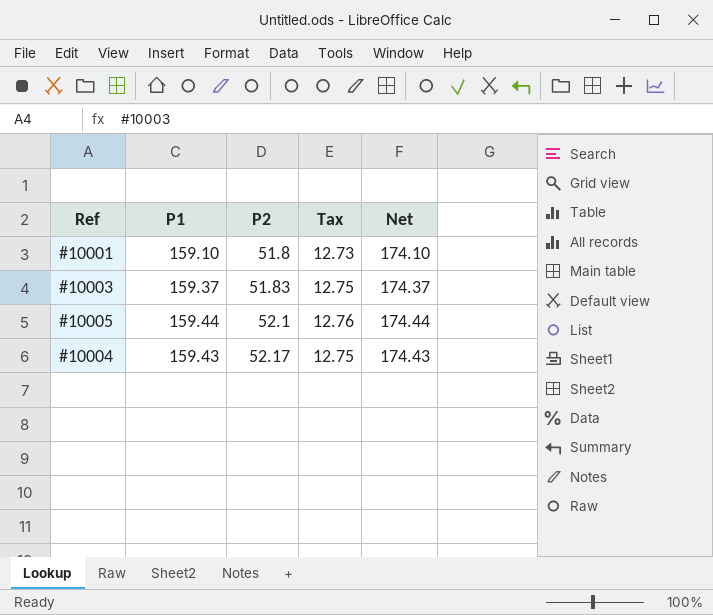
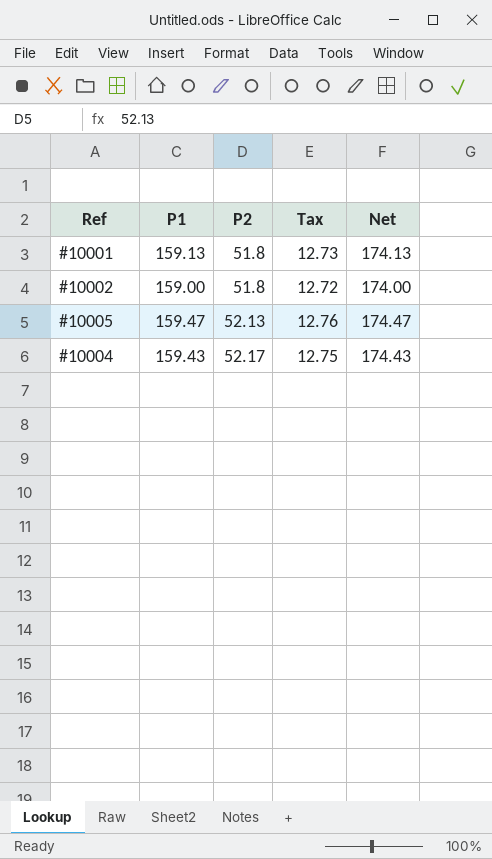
row #10003: 159.37 | 51.83 | 12.75 | 174.37 -> none
#10001 | P1: 159.10 -> 159.13
#10001 | Net: 174.10 -> 174.13
row #10002: none -> 159.00 | 51.8 | 12.72 | 174.00
#10005 | P1: 159.44 -> 159.47
#10005 | P2: 52.1 -> 52.13
#10005 | Net: 174.44 -> 174.47

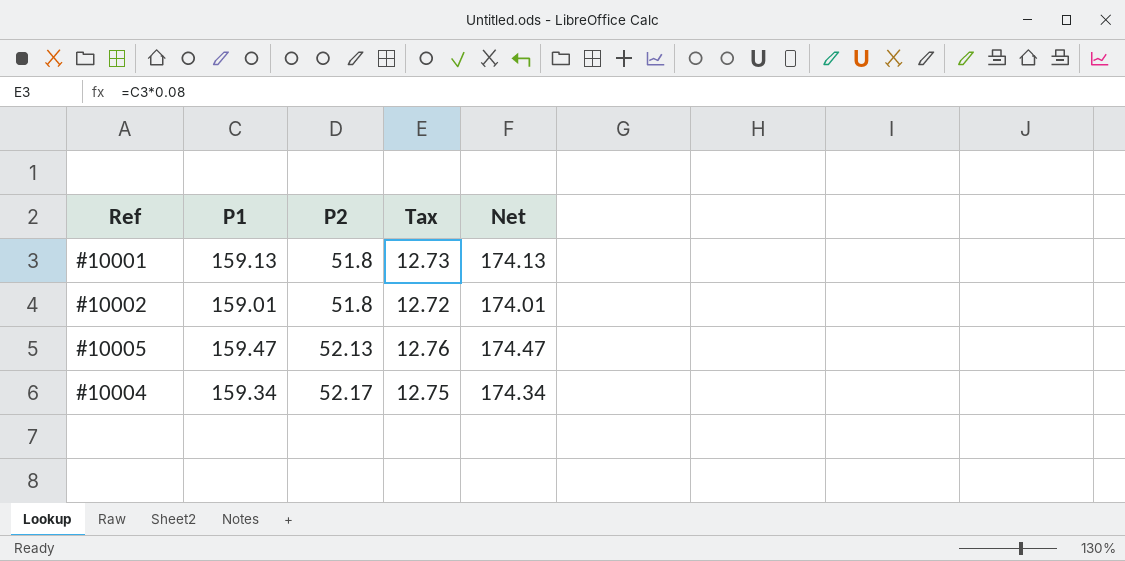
#10002 | P1: 159.00 -> 159.01
#10002 | Net: 174.00 -> 174.01
#10004 | P1: 159.43 -> 159.34
#10004 | Net: 174.43 -> 174.34

